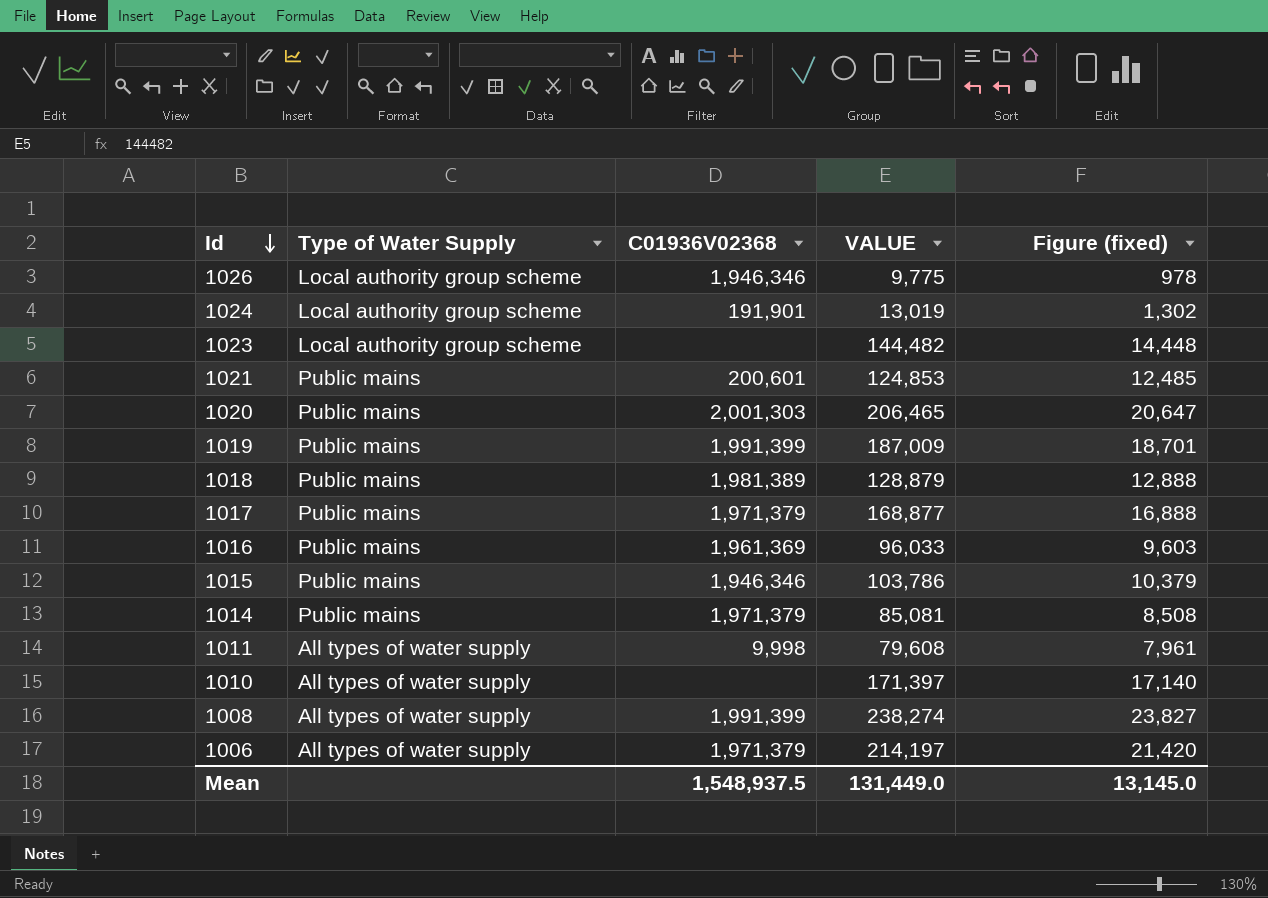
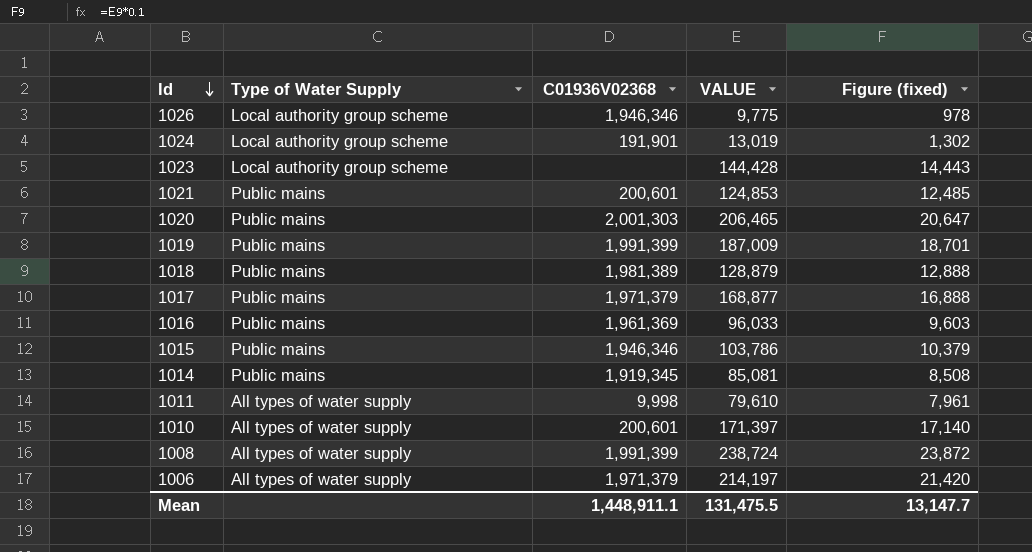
1023 | VALUE: 144,482 -> 144,428
1023 | Figure (fixed): 14,448 -> 14,443
1014 | C01936V02368: 1,971,379 -> 1,919,345
1011 | VALUE: 79,608 -> 79,610
1010 | C01936V02368: none -> 200,601
1008 | VALUE: 238,274 -> 238,724
1008 | Figure (fixed): 23,827 -> 23,872
Mean | C01936V02368: 1,548,937.5 -> 1,448,911.1
Mean | VALUE: 131,449.0 -> 131,475.5
Mean | Figure (fixed): 13,145.0 -> 13,147.7

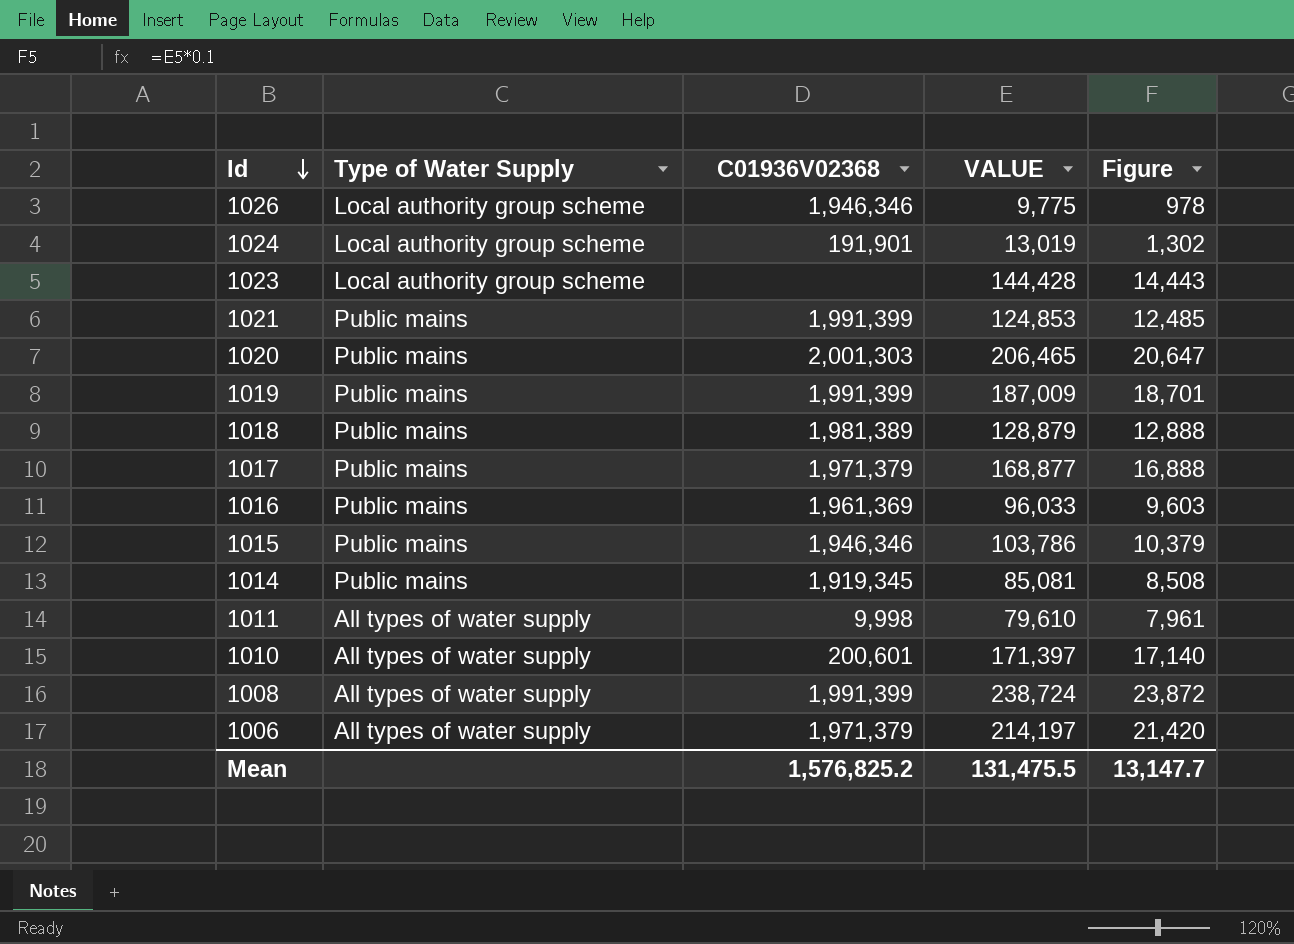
column name: Figure (fixed) -> Figure
1021 | C01936V02368: 200,601 -> 1,991,399
Mean | C01936V02368: 1,448,911.1 -> 1,576,825.2

